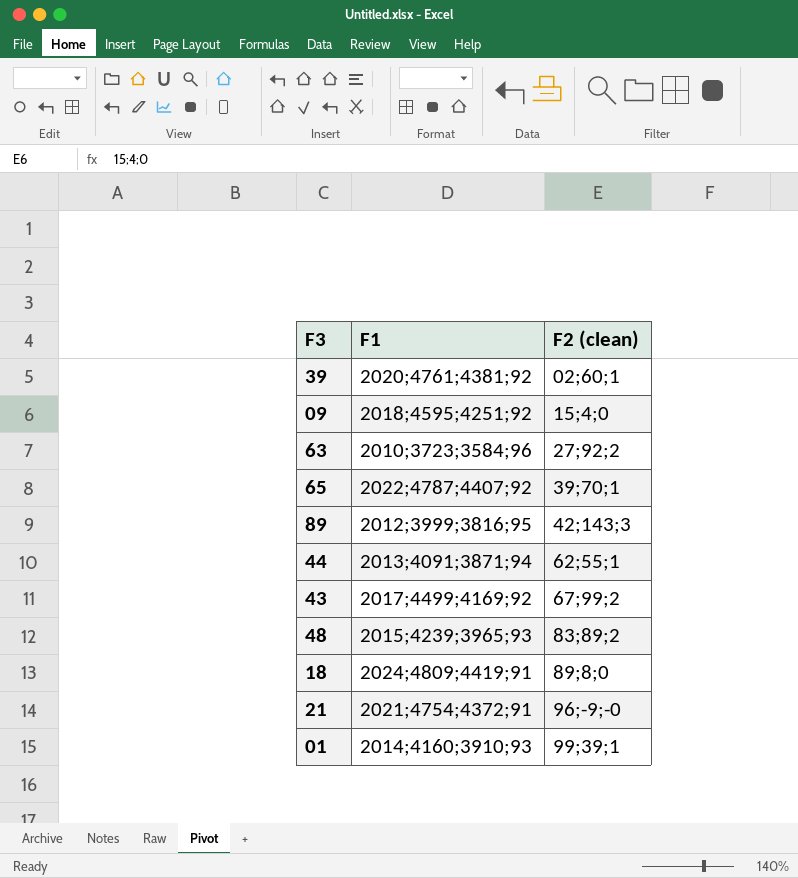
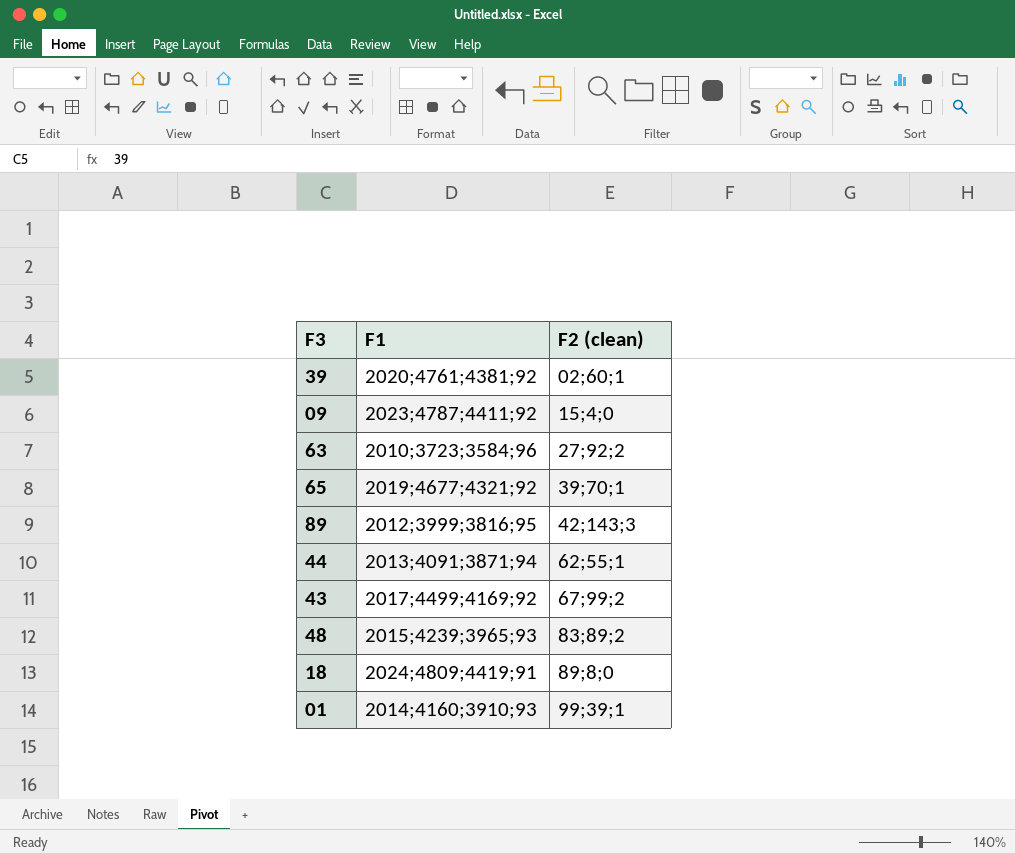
row 21: 2021;4754;4372;91 | 96;-9;-0 -> none
09 | F1: 2018;4595;4251;92 -> 2023;4787;4411;92
65 | F1: 2022;4787;4407;92 -> 2019;4677;4321;92

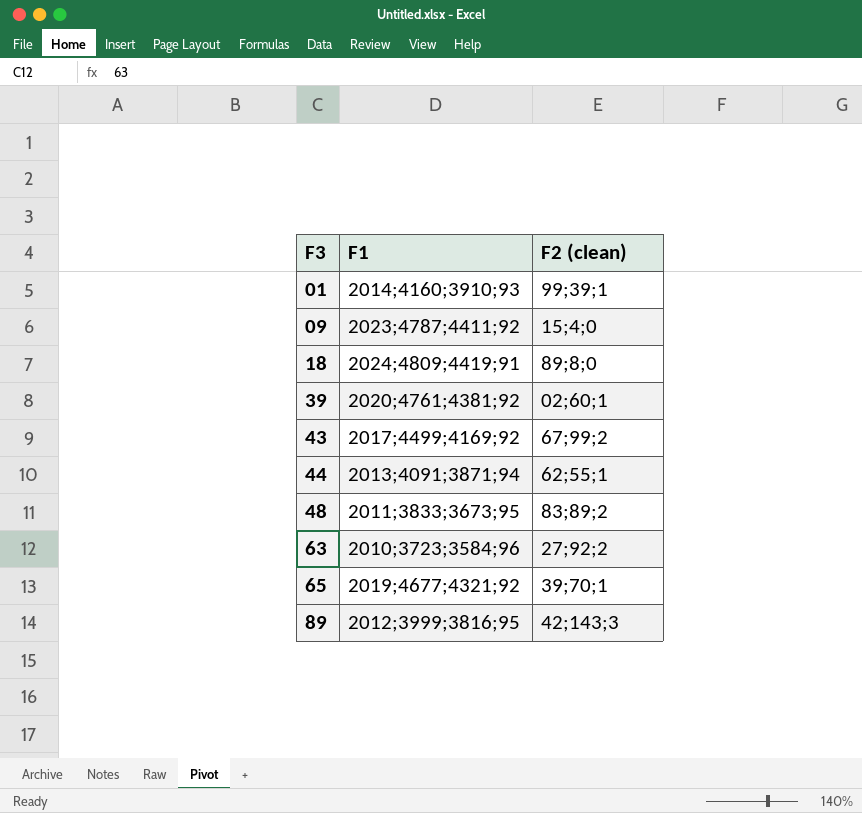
row order: F2 (clean) ascending -> F3 ascending
48 | F1: 2015;4239;3965;93 -> 2011;3833;3673;95

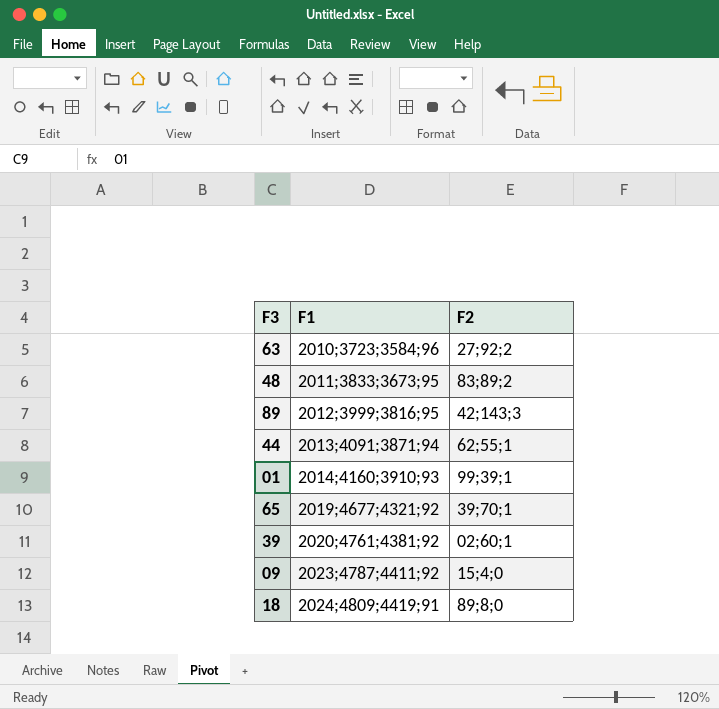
row order: F3 ascending -> F1 ascending
column name: F2 (clean) -> F2
row 43: 2017;4499;4169;92 | 67;99;2 -> none

